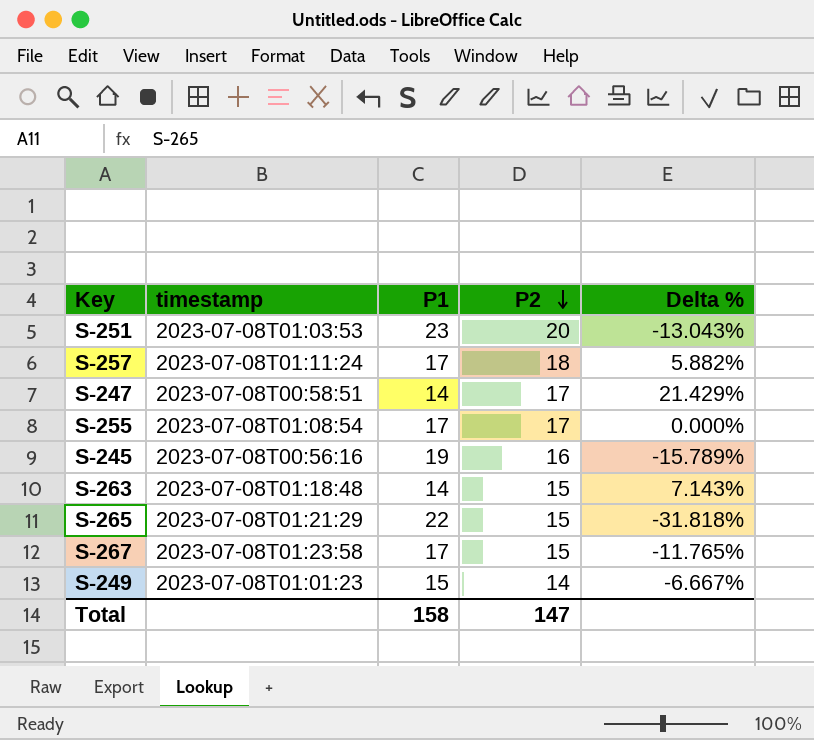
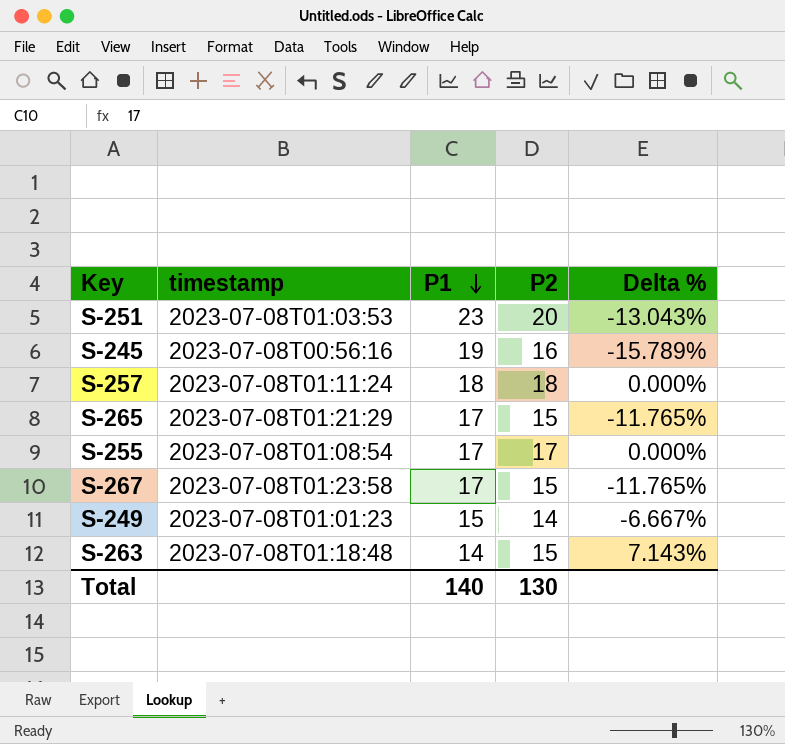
row order: P2 descending -> P1 descending
row S-247: 2023-07-08T00:58:51 | 14 | 17 | 21.429% -> none
S-257 | P1: 17 -> 18
S-257 | Delta %: 5.882% -> 0.000%
S-265 | P1: 22 -> 17
S-265 | Delta %: -31.818% -> -11.765%
Total | P1: 158 -> 140
Total | P2: 147 -> 130

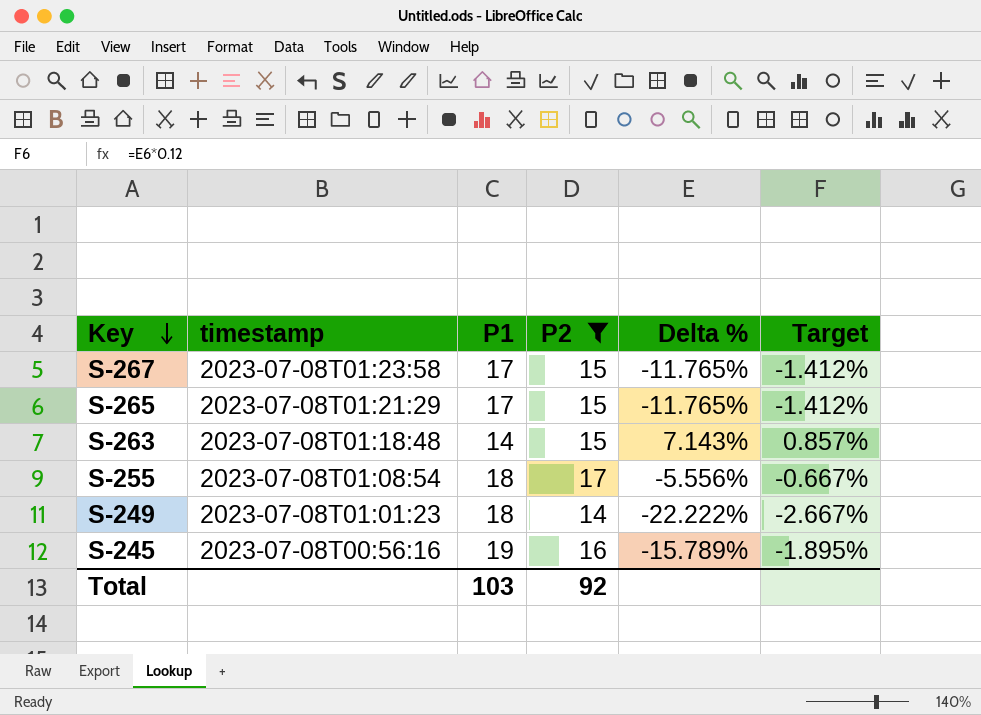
filter: none -> P2 <= 17
row order: P1 descending -> Key descending
column Target | formula: none -> [Delta %] * 0.12
S-255 | P1: 17 -> 18
S-255 | Delta %: 0.000% -> -5.556%
S-249 | P1: 15 -> 18
S-249 | Delta %: -6.667% -> -22.222%
Total | P1: 140 -> 103
Total | P2: 130 -> 92

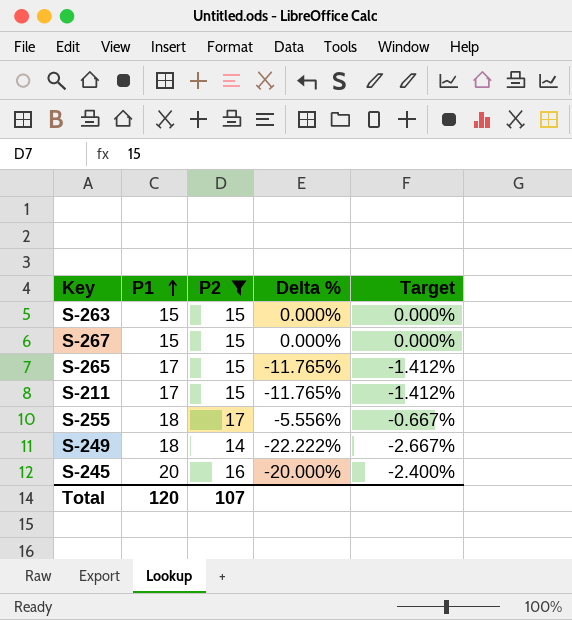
row order: Key descending -> P1 ascending
column timestamp | position: 2 -> none
S-263 | P1: 14 -> 15
S-263 | Delta %: 7.143% -> 0.000%
S-263 | Target: 0.857% -> 0.000%
S-267 | P1: 17 -> 15
S-267 | Delta %: -11.765% -> 0.000%
S-267 | Target: -1.412% -> 0.000%
row S-211: none -> 17 | 15 | -11.765% | -1.412%
S-245 | P1: 19 -> 20
S-245 | Delta %: -15.789% -> -20.000%
S-245 | Target: -1.895% -> -2.400%
Total | P1: 103 -> 120
Total | P2: 92 -> 107

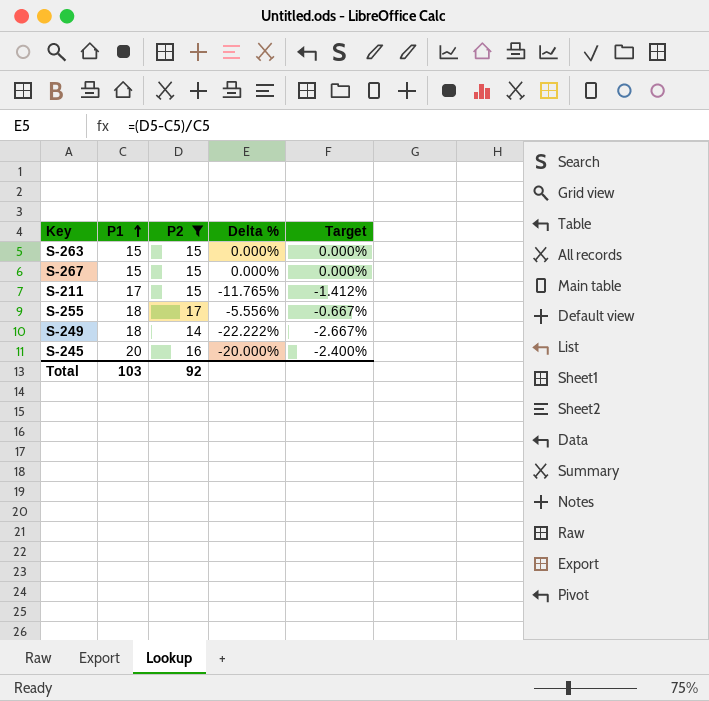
row S-265: 17 | 15 | -11.765% | -1.412% -> none
Total | P1: 120 -> 103
Total | P2: 107 -> 92

